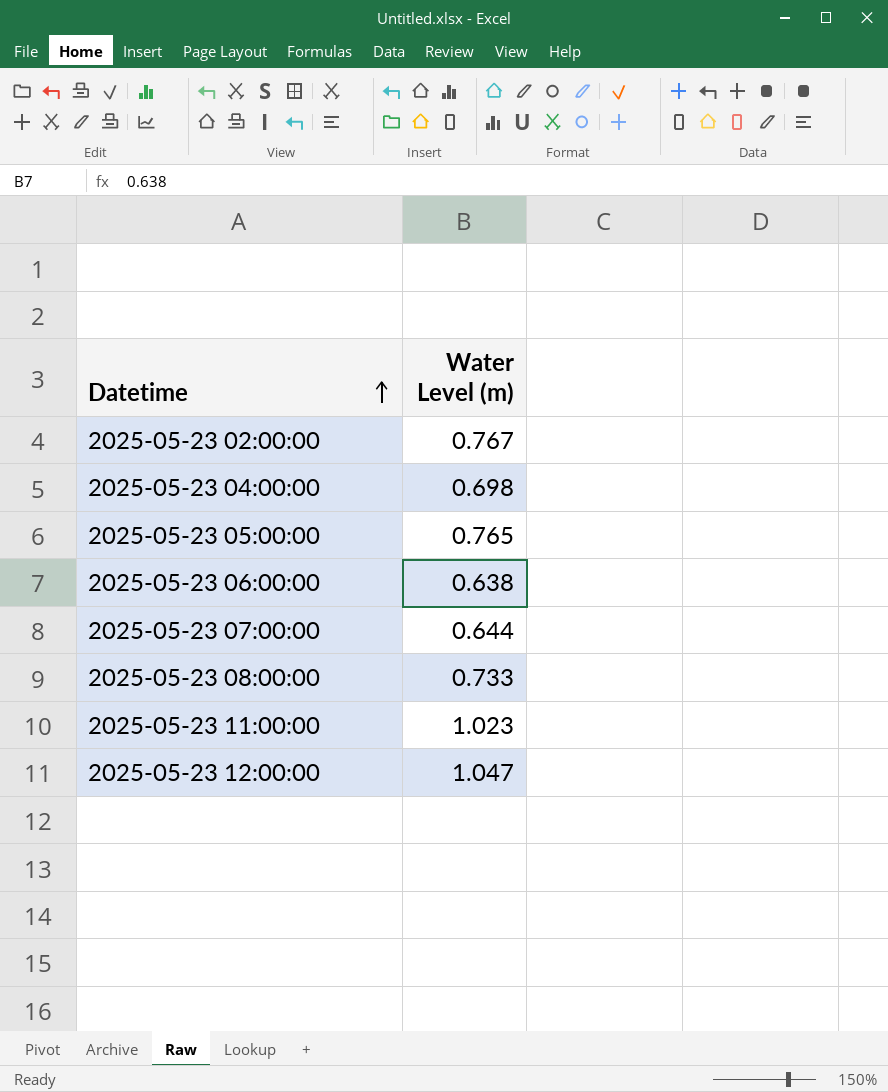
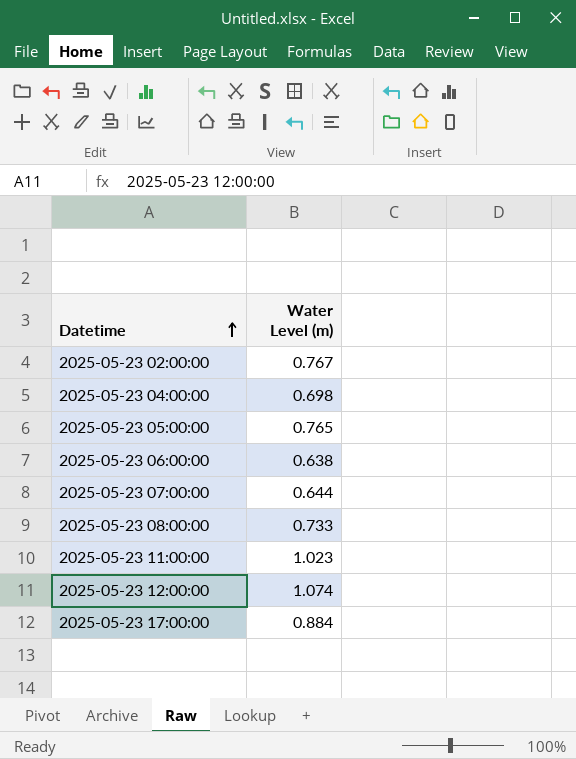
2025-05-23 12:00:00 | Water Level (m): 1.047 -> 1.074
row 2025-05-23 17:00:00: none -> 0.884

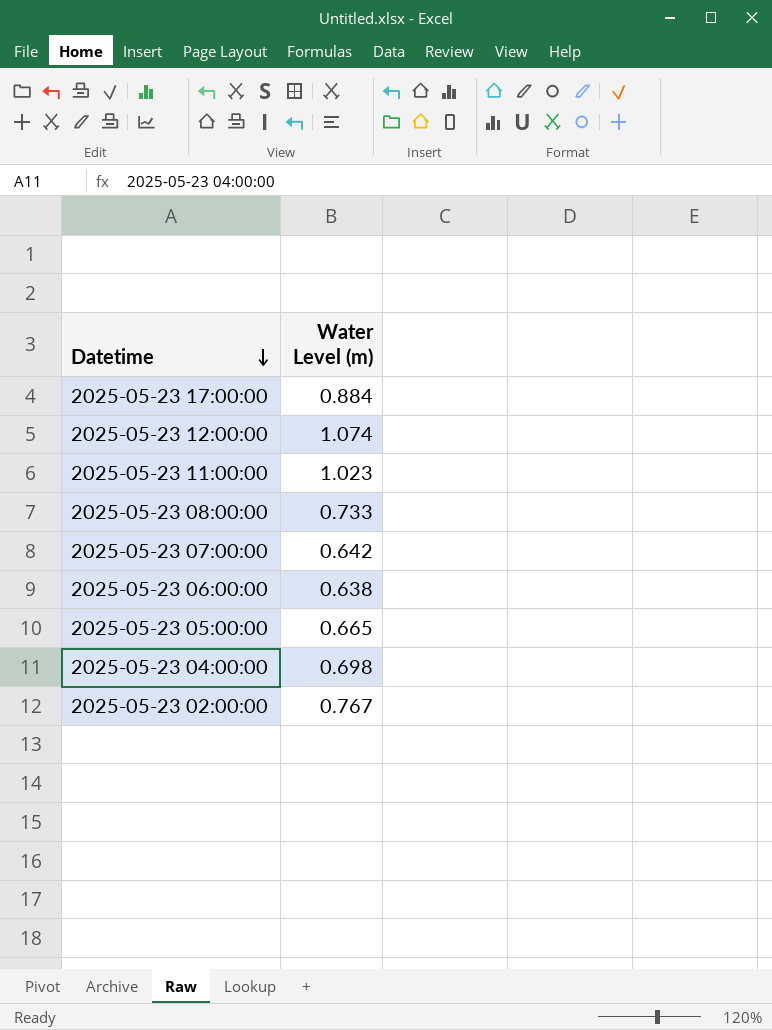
row order: Datetime ascending -> Datetime descending
2025-05-23 07:00:00 | Water Level (m): 0.644 -> 0.642
2025-05-23 05:00:00 | Water Level (m): 0.765 -> 0.665

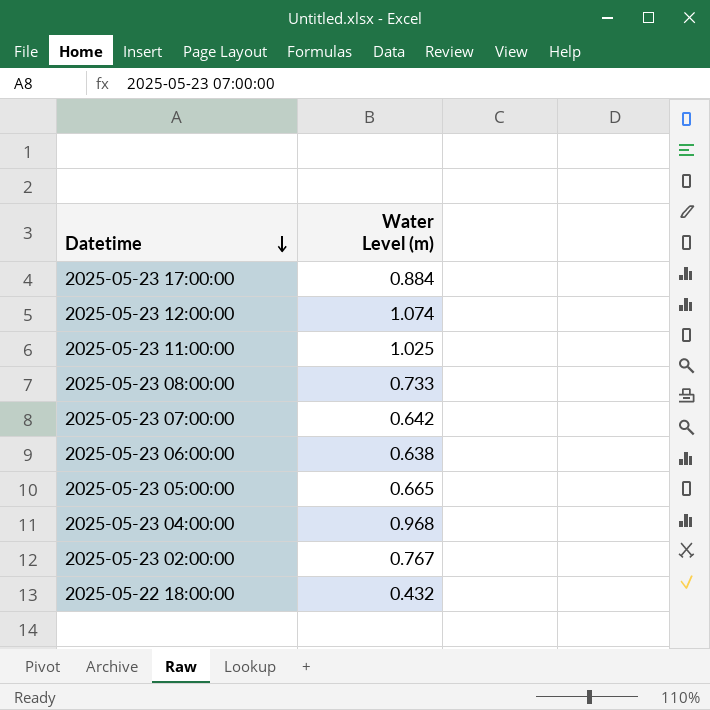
2025-05-23 11:00:00 | Water Level (m): 1.023 -> 1.025
2025-05-23 04:00:00 | Water Level (m): 0.698 -> 0.968
row 2025-05-22 18:00:00: none -> 0.432

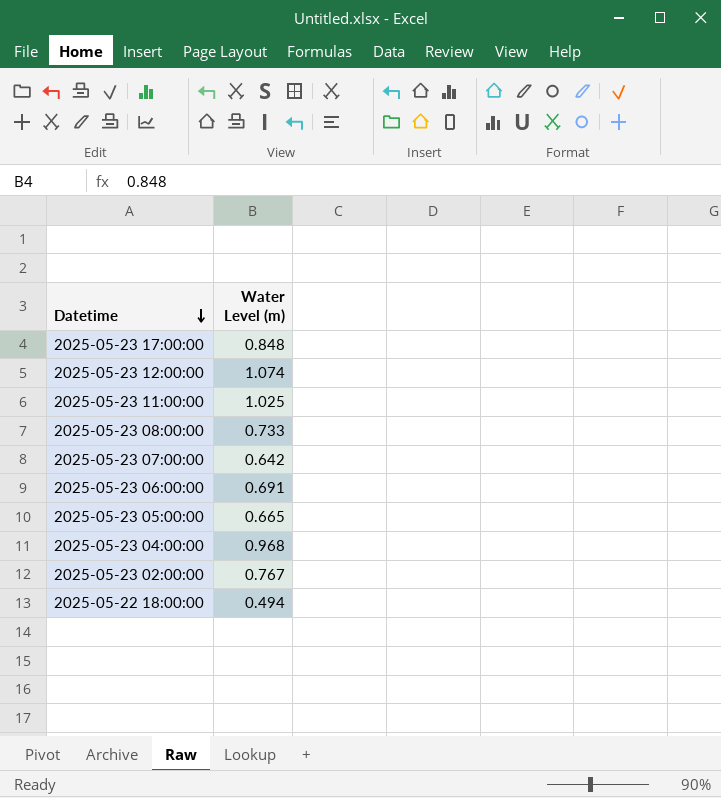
2025-05-23 17:00:00 | Water Level (m): 0.884 -> 0.848
2025-05-23 06:00:00 | Water Level (m): 0.638 -> 0.691
2025-05-22 18:00:00 | Water Level (m): 0.432 -> 0.494

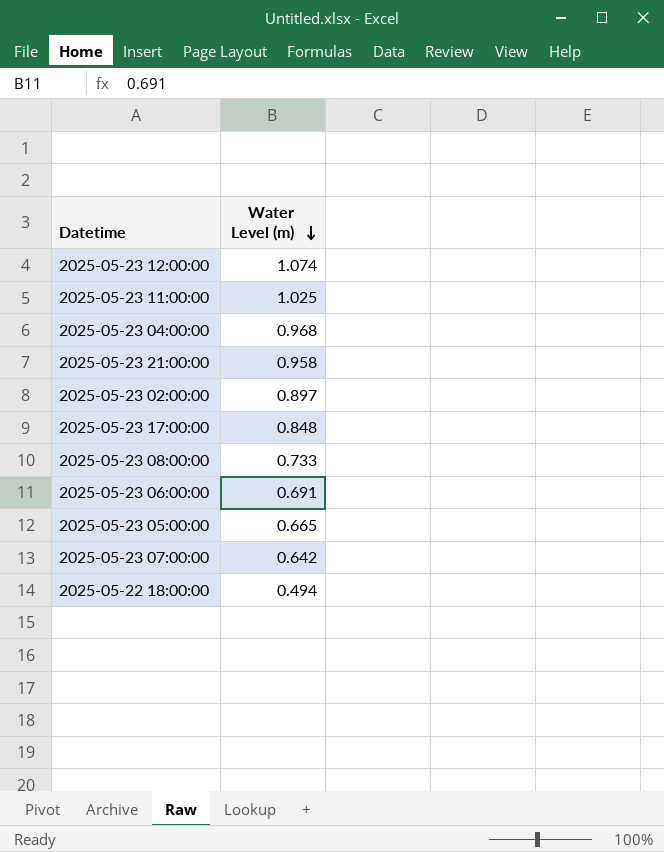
row order: Datetime descending -> Water Level (m) descending
row 2025-05-23 21:00:00: none -> 0.958
2025-05-23 02:00:00 | Water Level (m): 0.767 -> 0.897

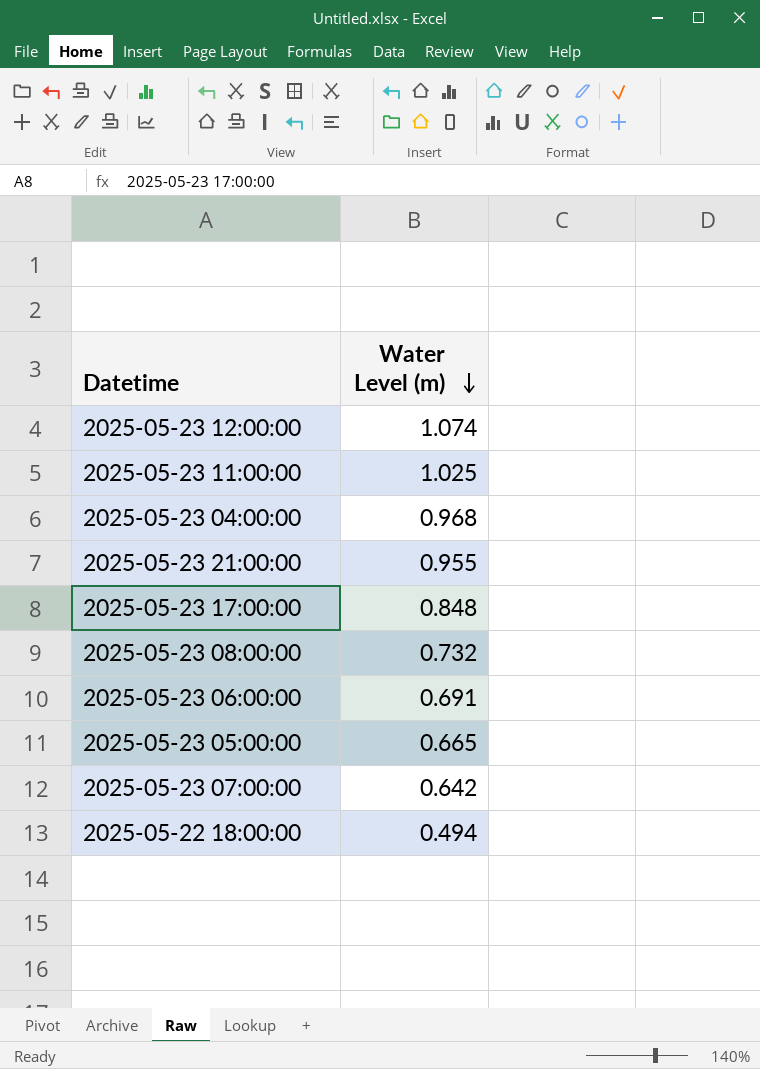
row 2025-05-23 02:00:00: 0.897 -> none
2025-05-23 21:00:00 | Water Level (m): 0.958 -> 0.955
2025-05-23 08:00:00 | Water Level (m): 0.733 -> 0.732

